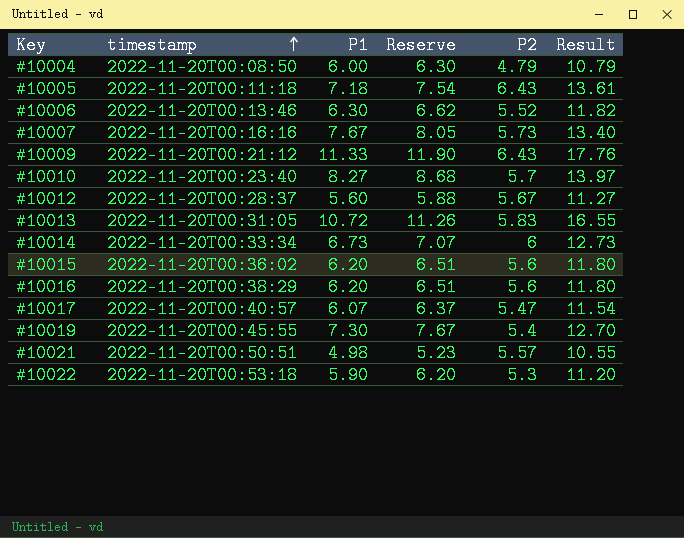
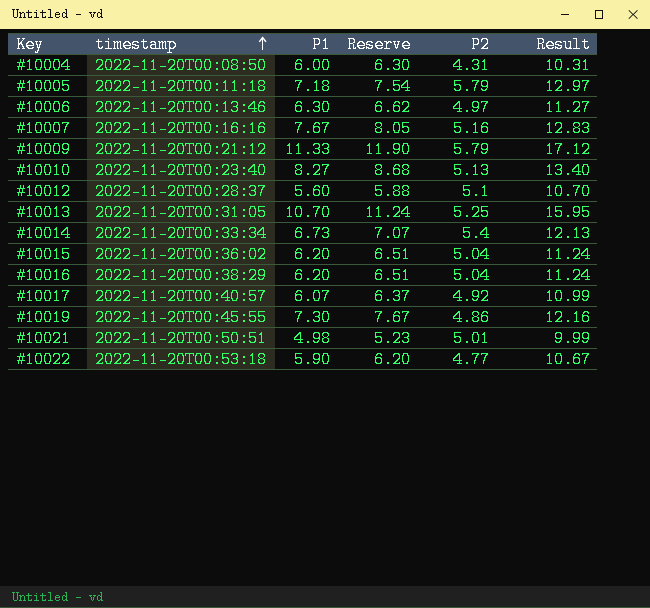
#10004 | P2: 4.79 -> 4.31
#10004 | Result: 10.79 -> 10.31
#10005 | P2: 6.43 -> 5.79
#10005 | Result: 13.61 -> 12.97
#10006 | P2: 5.52 -> 4.97
#10006 | Result: 11.82 -> 11.27
#10007 | P2: 5.73 -> 5.16
#10007 | Result: 13.40 -> 12.83
#10009 | P2: 6.43 -> 5.79
#10009 | Result: 17.76 -> 17.12
#10010 | P2: 5.7 -> 5.13
#10010 | Result: 13.97 -> 13.40
#10012 | P2: 5.67 -> 5.1
#10012 | Result: 11.27 -> 10.70
#10013 | P1: 10.72 -> 10.70
#10013 | Reserve: 11.26 -> 11.24
#10013 | P2: 5.83 -> 5.25
#10013 | Result: 16.55 -> 15.95
#10014 | P2: 6 -> 5.4
#10014 | Result: 12.73 -> 12.13
#10015 | P2: 5.6 -> 5.04
#10015 | Result: 11.80 -> 11.24
#10016 | P2: 5.6 -> 5.04
#10016 | Result: 11.80 -> 11.24
#10017 | P2: 5.47 -> 4.92
#10017 | Result: 11.54 -> 10.99
#10019 | P2: 5.4 -> 4.86
#10019 | Result: 12.70 -> 12.16
#10021 | P2: 5.57 -> 5.01
#10021 | Result: 10.55 -> 9.99
#10022 | P2: 5.3 -> 4.77
#10022 | Result: 11.20 -> 10.67

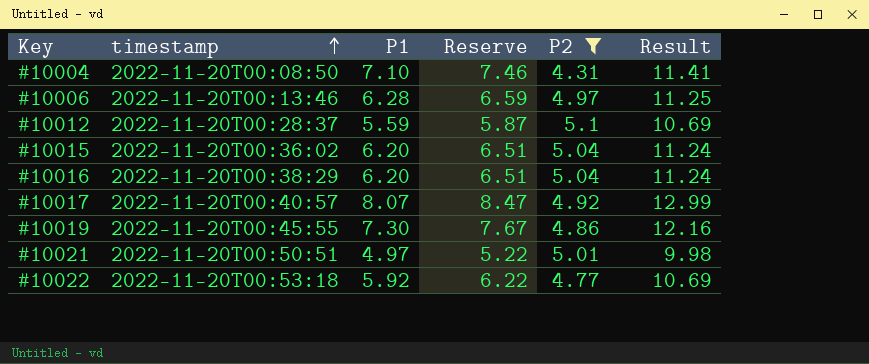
filter: none -> P2 <= 5.1
#10004 | P1: 6.00 -> 7.10
#10004 | Reserve: 6.30 -> 7.46
#10004 | Result: 10.31 -> 11.41
#10006 | P1: 6.30 -> 6.28
#10006 | Reserve: 6.62 -> 6.59
#10006 | Result: 11.27 -> 11.25
#10012 | P1: 5.60 -> 5.59
#10012 | Reserve: 5.88 -> 5.87
#10012 | Result: 10.70 -> 10.69
#10017 | P1: 6.07 -> 8.07
#10017 | Reserve: 6.37 -> 8.47
#10017 | Result: 10.99 -> 12.99
#10021 | P1: 4.98 -> 4.97
#10021 | Reserve: 5.23 -> 5.22
#10021 | Result: 9.99 -> 9.98
#10022 | P1: 5.90 -> 5.92
#10022 | Reserve: 6.20 -> 6.22
#10022 | Result: 10.67 -> 10.69

